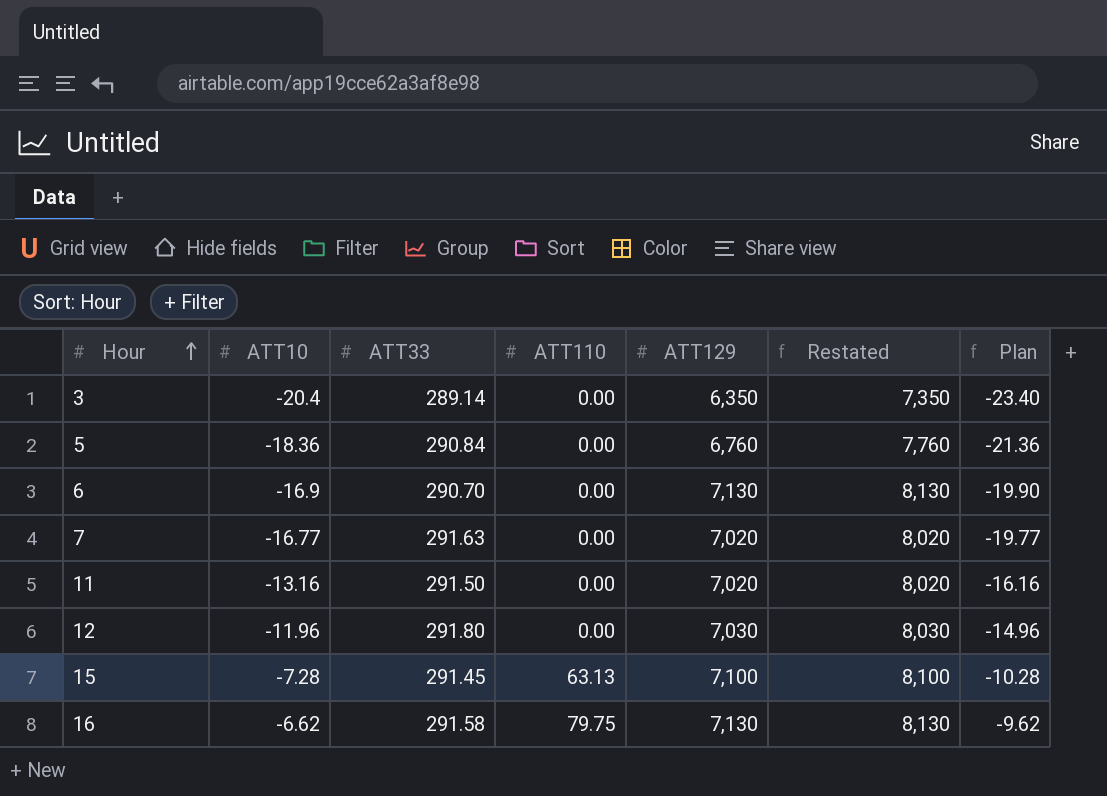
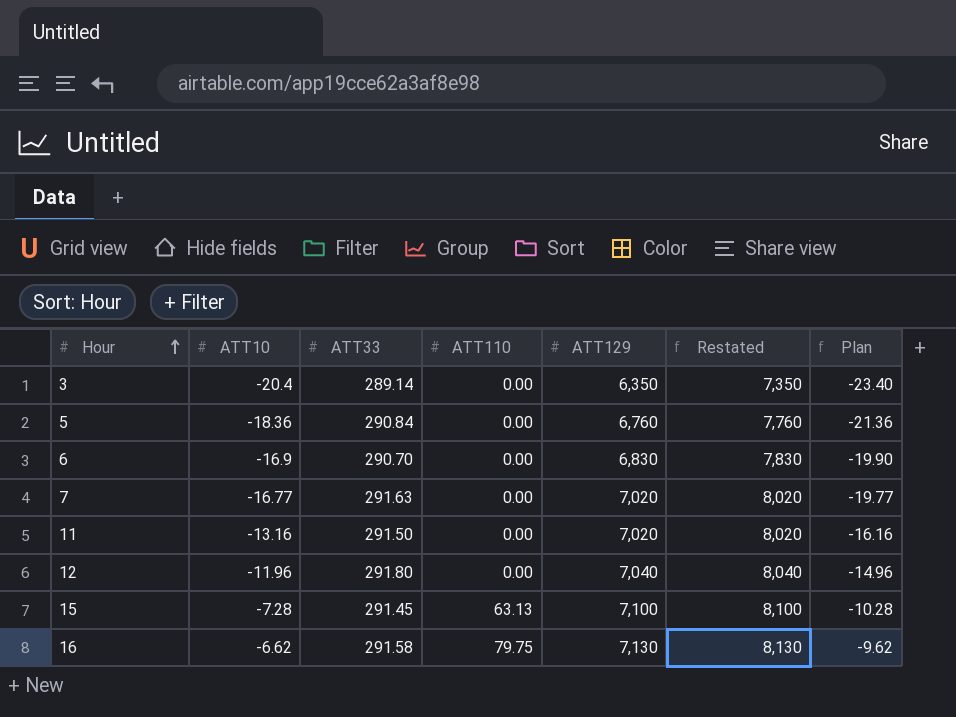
6 | ATT129: 7,130 -> 6,830
6 | Restated: 8,130 -> 7,830
12 | ATT129: 7,030 -> 7,040
12 | Restated: 8,030 -> 8,040

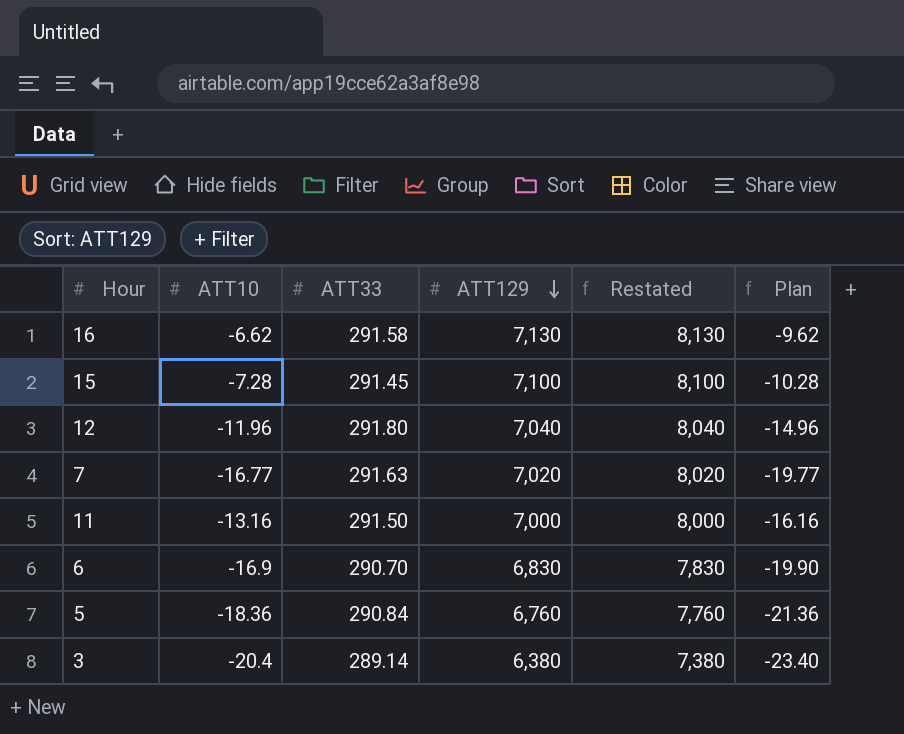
row order: Hour ascending -> ATT129 descending
column ATT110 | position: 4 -> none
11 | ATT129: 7,020 -> 7,000
11 | Restated: 8,020 -> 8,000
3 | ATT129: 6,350 -> 6,380
3 | Restated: 7,350 -> 7,380

